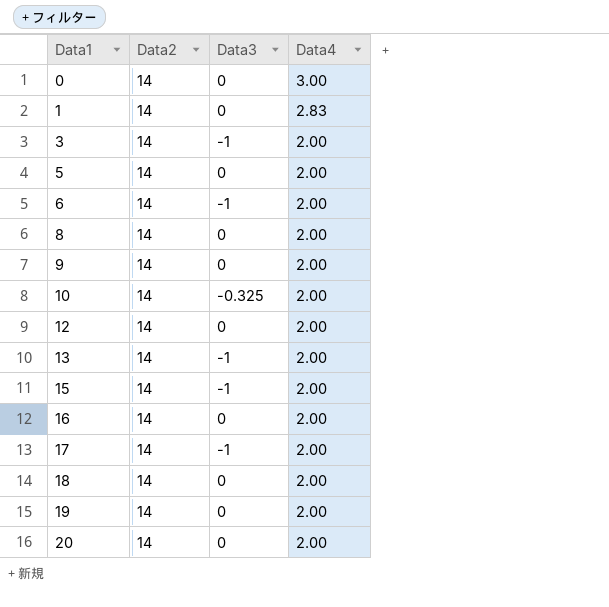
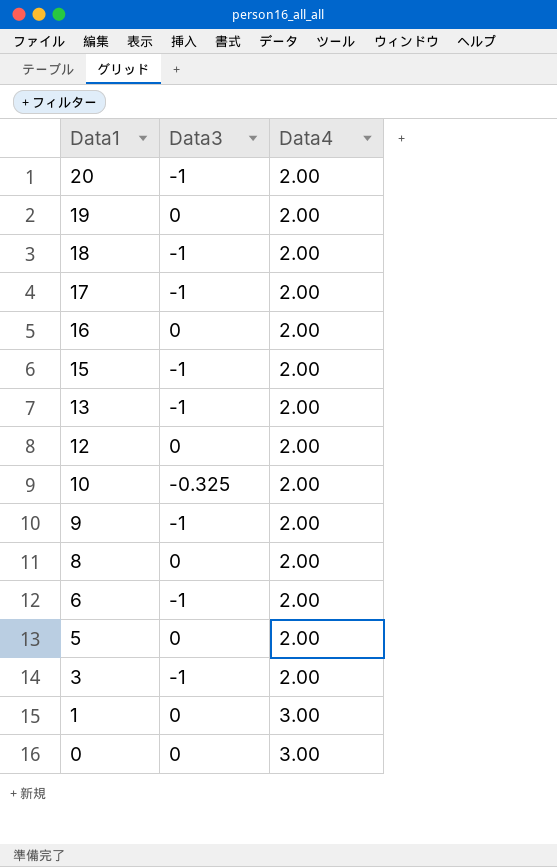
row order: Data1 ascending -> Data1 descending
column Data2 | position: 2 -> none
20 | Data3: 0 -> -1
18 | Data3: 0 -> -1
9 | Data3: 0 -> -1
1 | Data4: 2.83 -> 3.00

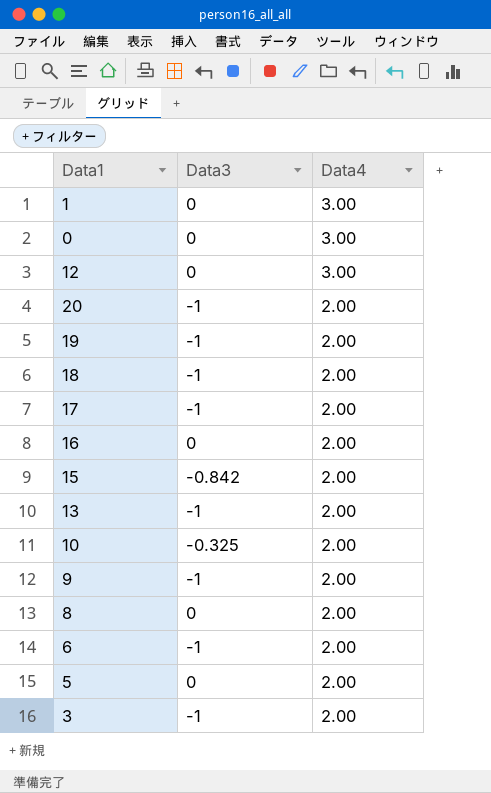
row order: Data1 descending -> Data4 descending
12 | Data4: 2.00 -> 3.00
19 | Data3: 0 -> -1
15 | Data3: -1 -> -0.842

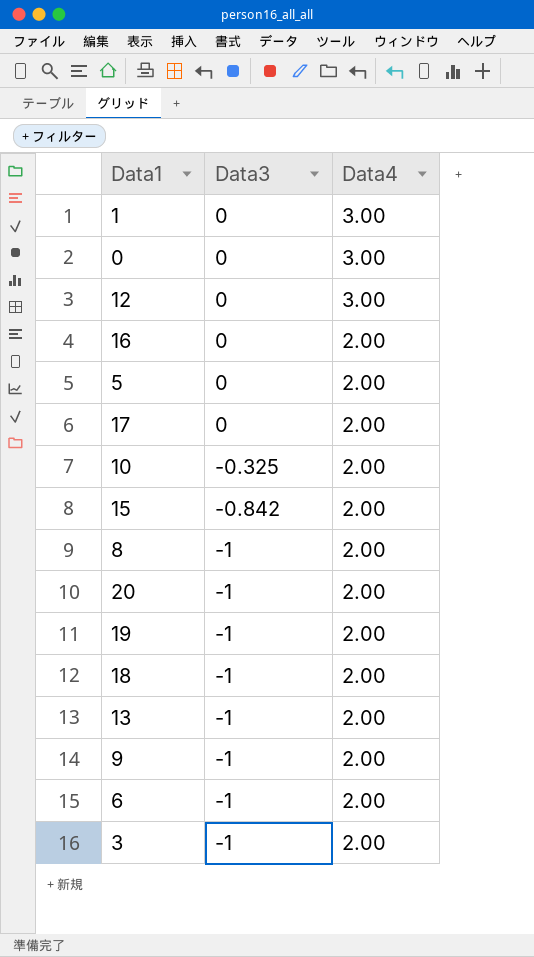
row order: Data4 descending -> Data3 descending
17 | Data3: -1 -> 0
8 | Data3: 0 -> -1

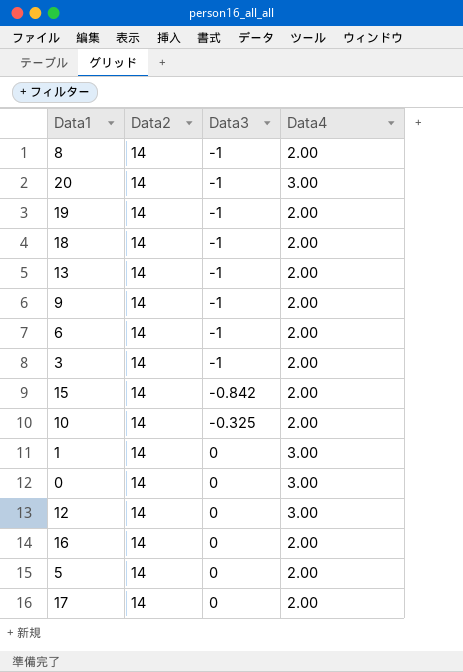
row order: Data3 descending -> Data3 ascending
column Data2 | position: none -> 2
20 | Data4: 2.00 -> 3.00

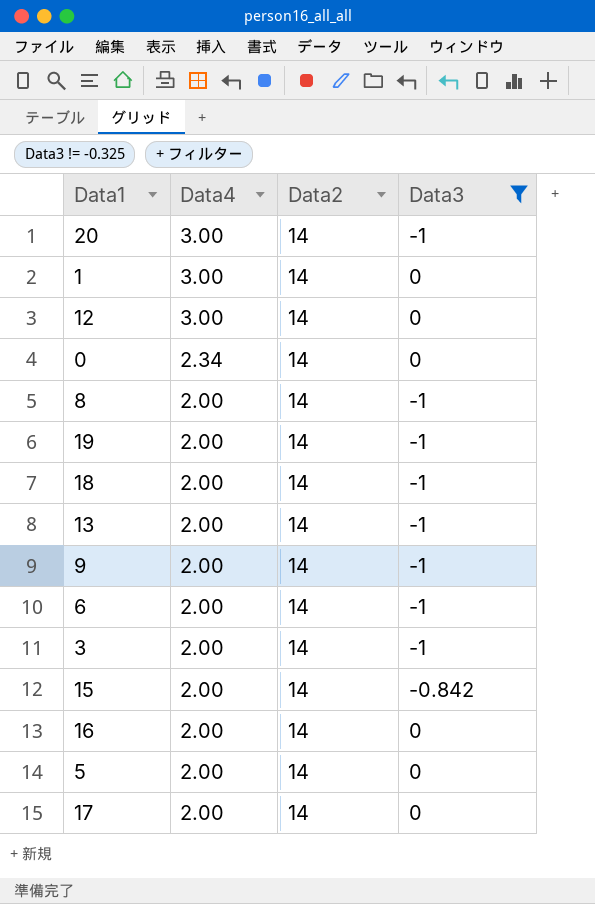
filter: none -> Data3 != -0.325
row order: Data3 ascending -> Data4 descending
column Data4 | position: 4 -> 2
0 | Data4: 3.00 -> 2.34

